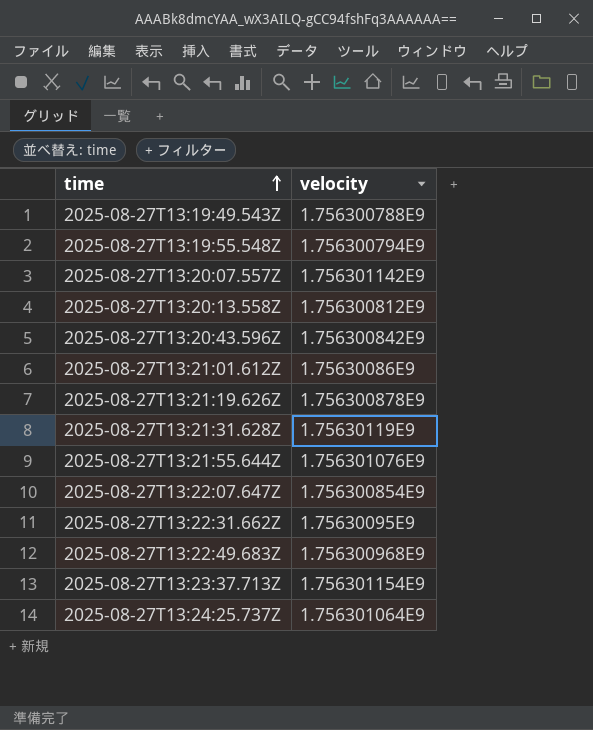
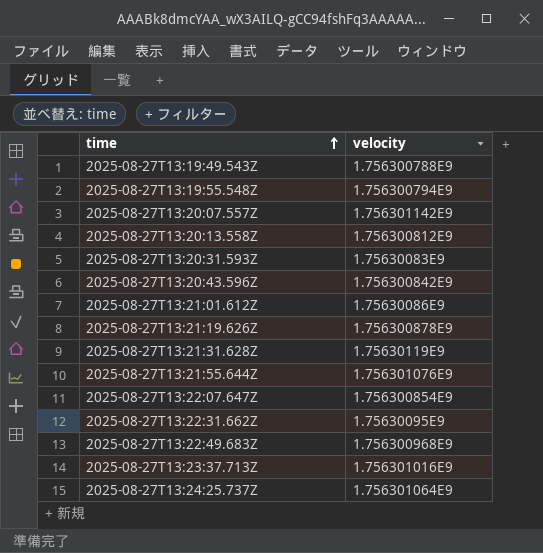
row 2025-08-27T13:20:31.593Z: none -> 1.75630083E9
2025-08-27T13:23:37.713Z | velocity: 1.756301154E9 -> 1.756301016E9

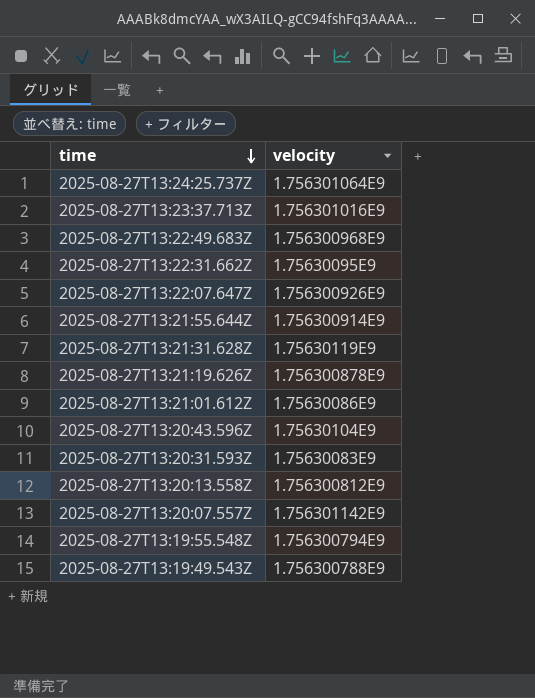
row order: time ascending -> time descending
2025-08-27T13:22:07.647Z | velocity: 1.756300854E9 -> 1.756300926E9
2025-08-27T13:21:55.644Z | velocity: 1.756301076E9 -> 1.756300914E9
2025-08-27T13:20:43.596Z | velocity: 1.756300842E9 -> 1.75630104E9

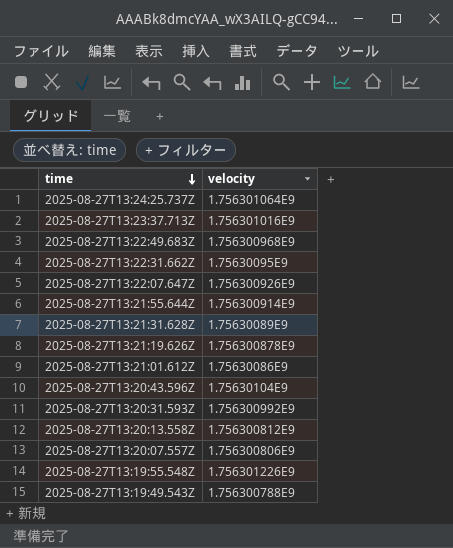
2025-08-27T13:21:31.628Z | velocity: 1.75630119E9 -> 1.75630089E9
2025-08-27T13:20:31.593Z | velocity: 1.75630083E9 -> 1.756300992E9
2025-08-27T13:20:07.557Z | velocity: 1.756301142E9 -> 1.756300806E9
2025-08-27T13:19:55.548Z | velocity: 1.756300794E9 -> 1.756301226E9

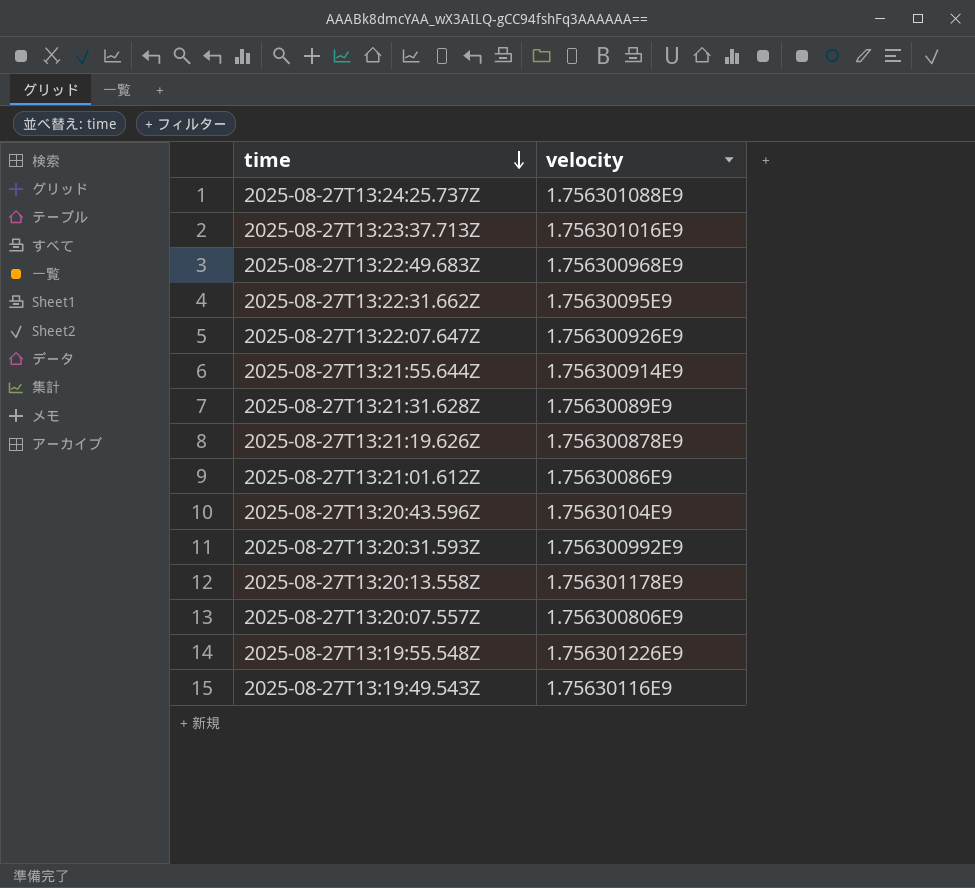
2025-08-27T13:24:25.737Z | velocity: 1.756301064E9 -> 1.756301088E9
2025-08-27T13:20:13.558Z | velocity: 1.756300812E9 -> 1.756301178E9
2025-08-27T13:19:49.543Z | velocity: 1.756300788E9 -> 1.75630116E9

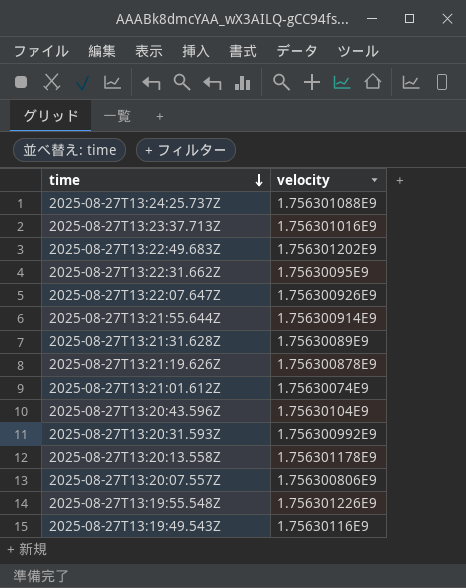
2025-08-27T13:22:49.683Z | velocity: 1.756300968E9 -> 1.756301202E9
2025-08-27T13:21:01.612Z | velocity: 1.75630086E9 -> 1.75630074E9

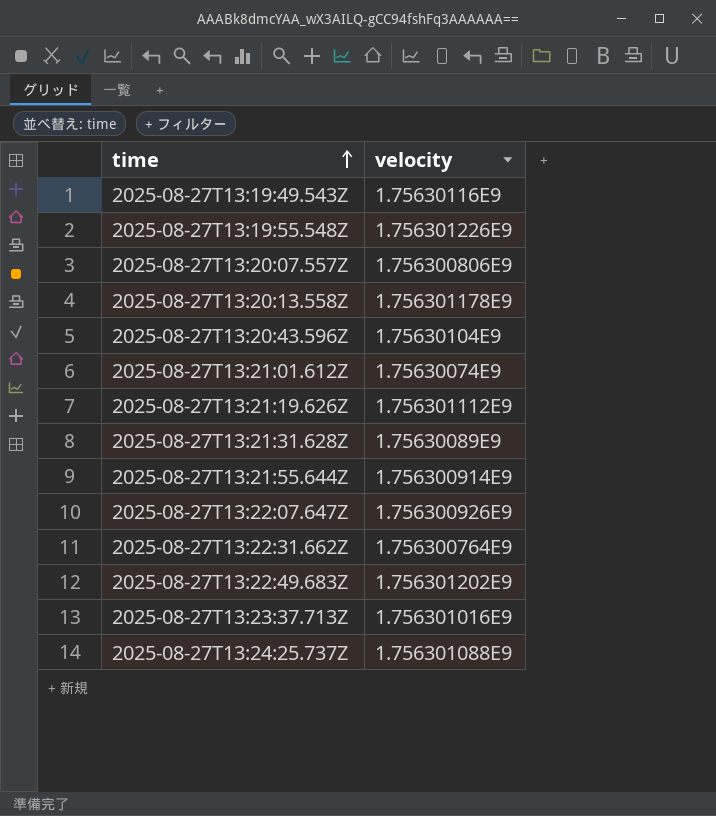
row order: time descending -> time ascending
row 2025-08-27T13:20:31.593Z: 1.756300992E9 -> none
2025-08-27T13:21:19.626Z | velocity: 1.756300878E9 -> 1.756301112E9
2025-08-27T13:22:31.662Z | velocity: 1.75630095E9 -> 1.756300764E9

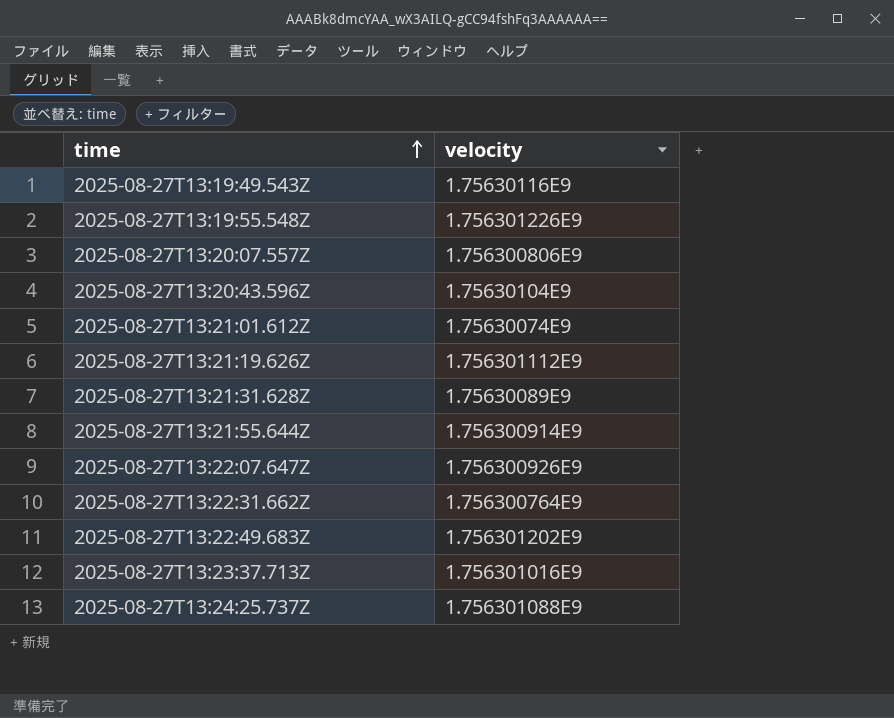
row 2025-08-27T13:20:13.558Z: 1.756301178E9 -> none

